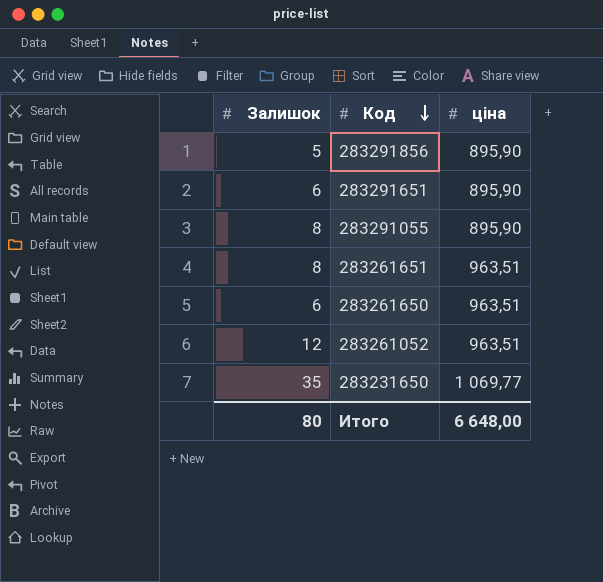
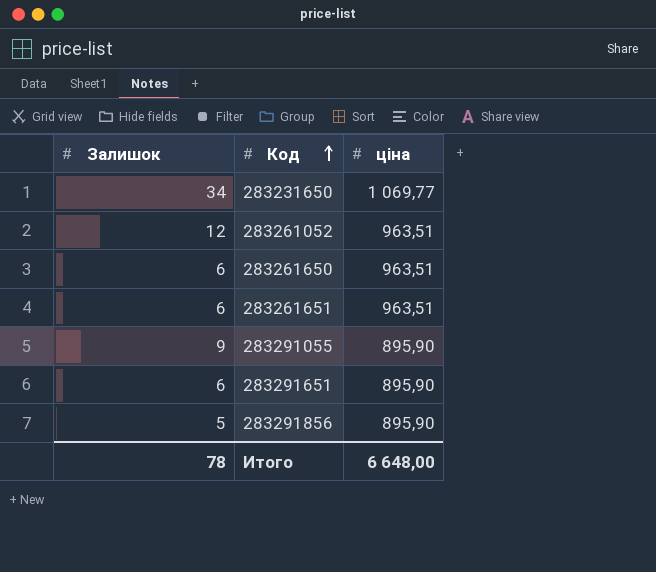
row order: Код descending -> Код ascending
283231650 | Залишок: 35 -> 34
283261651 | Залишок: 8 -> 6
283291055 | Залишок: 8 -> 9
Итого | Залишок: 80 -> 78

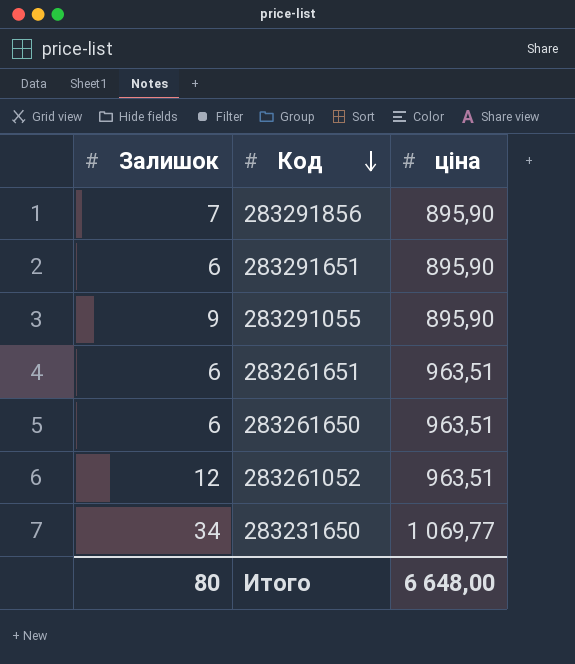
row order: Код ascending -> Код descending
283291856 | Залишок: 5 -> 7
Итого | Залишок: 78 -> 80

